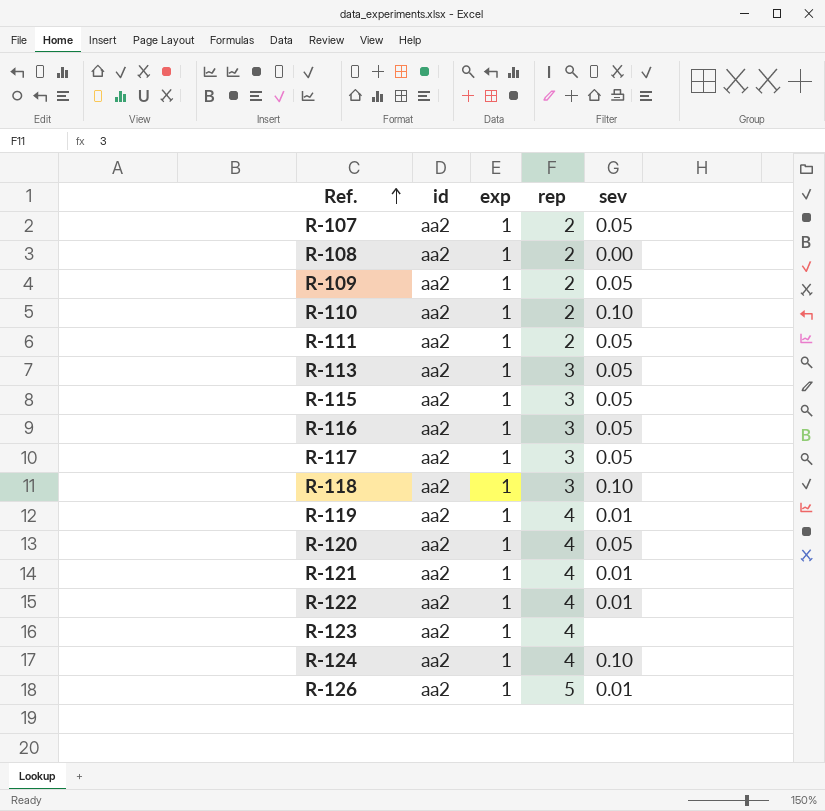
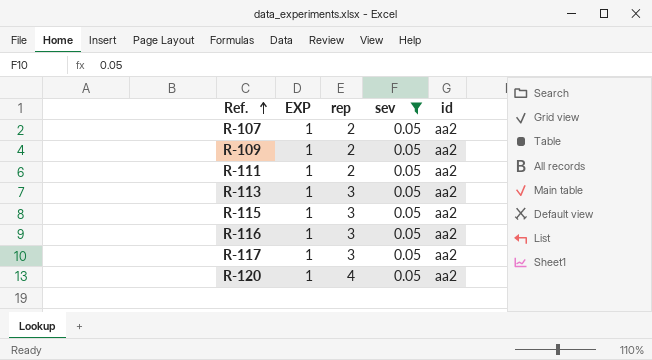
filter: none -> sev = 0.05
column name: exp -> EXP
column id | position: 2 -> 5

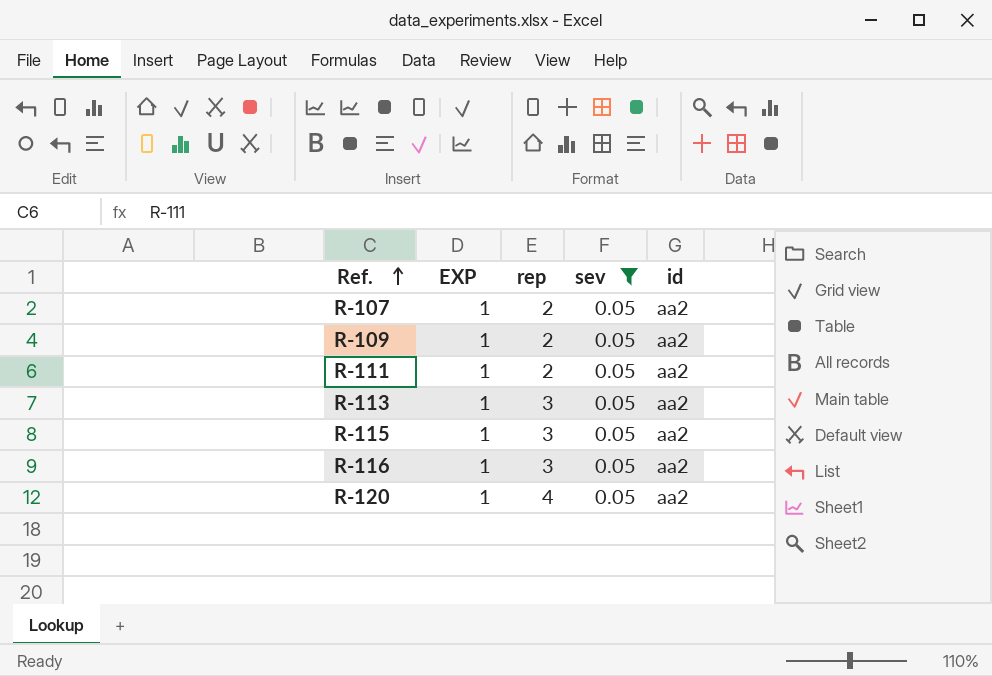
row R-117: 1 | 3 | 0.05 | aa2 -> none

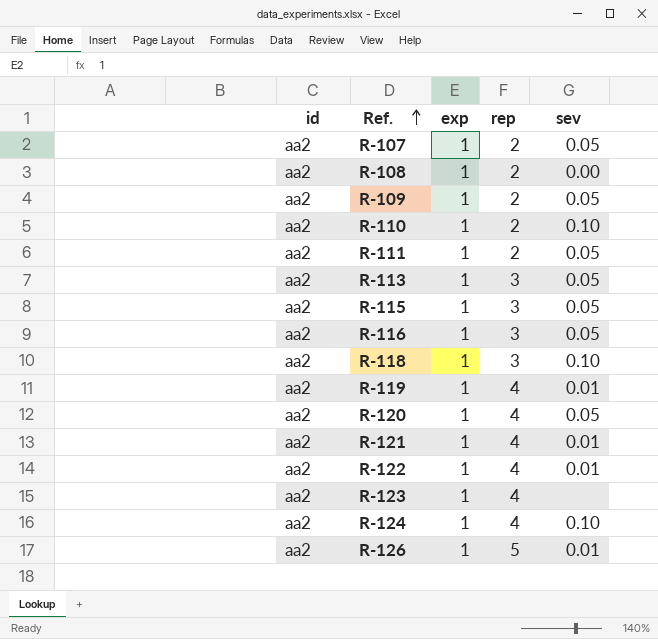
filter: sev = 0.05 -> none
column id | position: 5 -> 1
column name: EXP -> exp

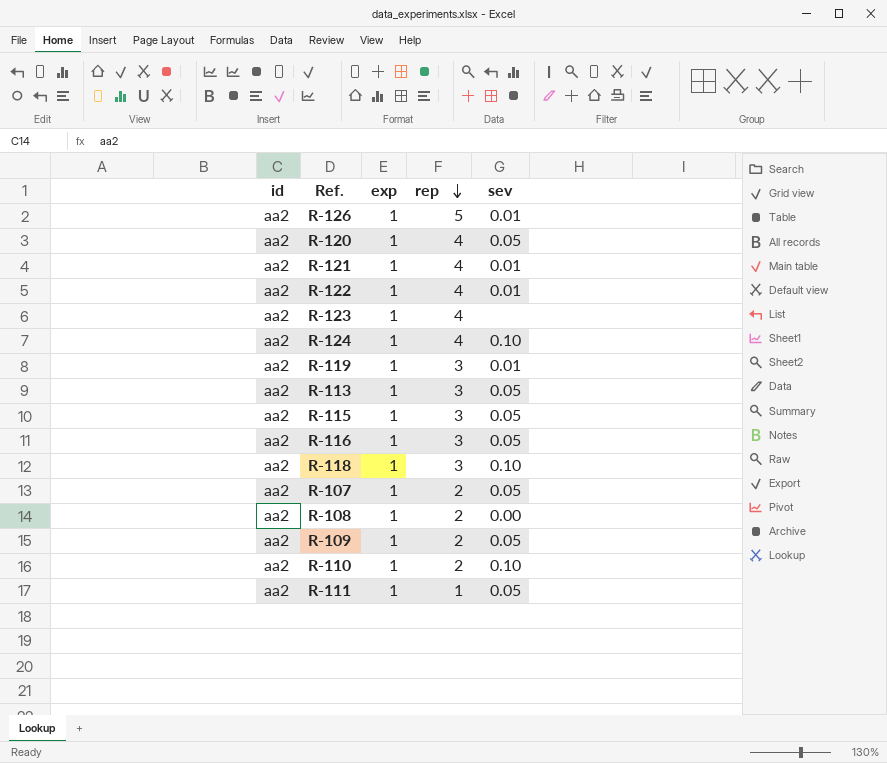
row order: Ref. ascending -> rep descending
R-119 | rep: 4 -> 3
R-111 | rep: 2 -> 1

